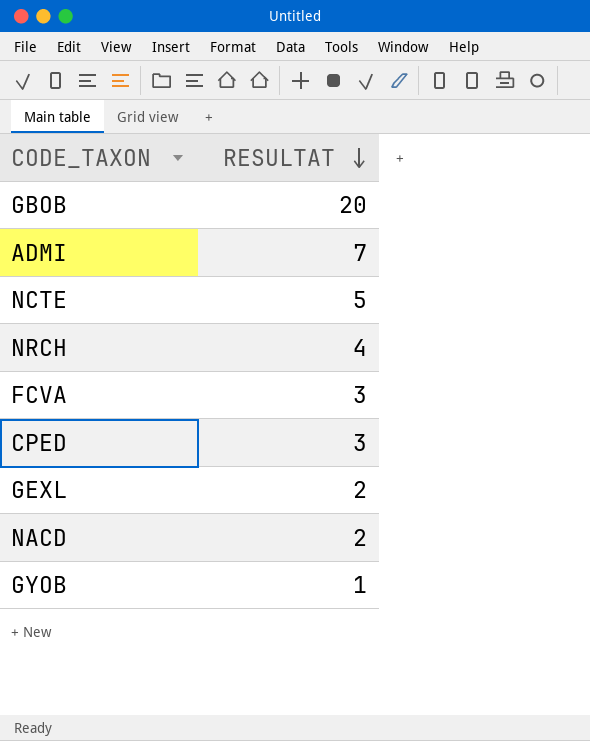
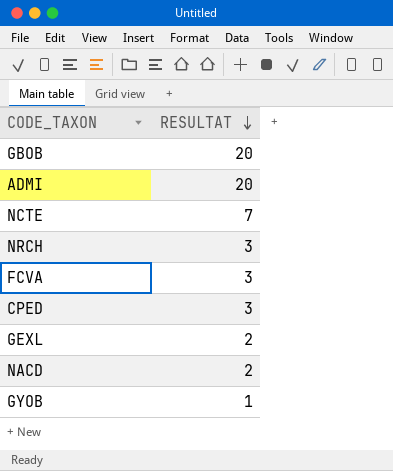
ADMI | RESULTAT: 7 -> 20
NCTE | RESULTAT: 5 -> 7
NRCH | RESULTAT: 4 -> 3

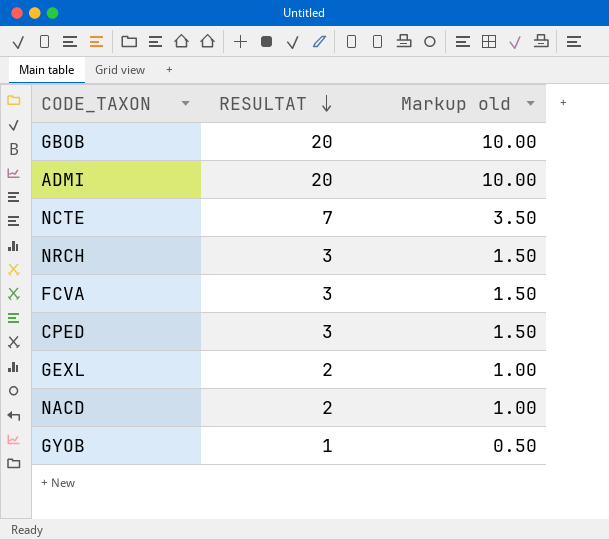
column Markup old | formula: none -> [RESULTAT] * 0.5

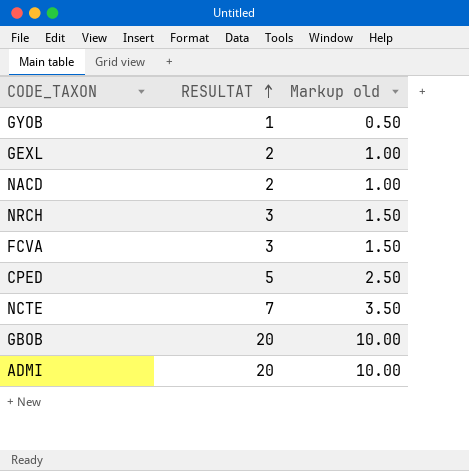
row order: RESULTAT descending -> RESULTAT ascending
CPED | RESULTAT: 3 -> 5
CPED | Markup old: 1.50 -> 2.50

